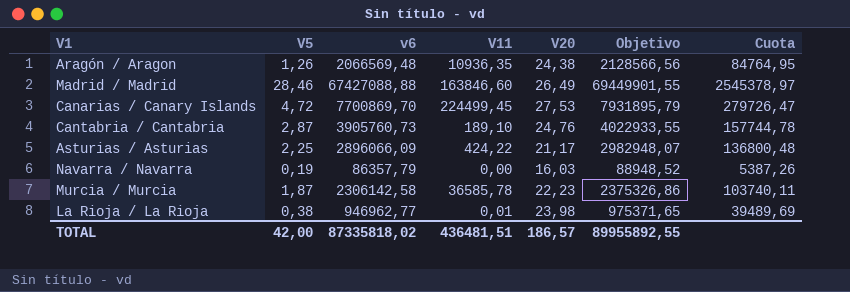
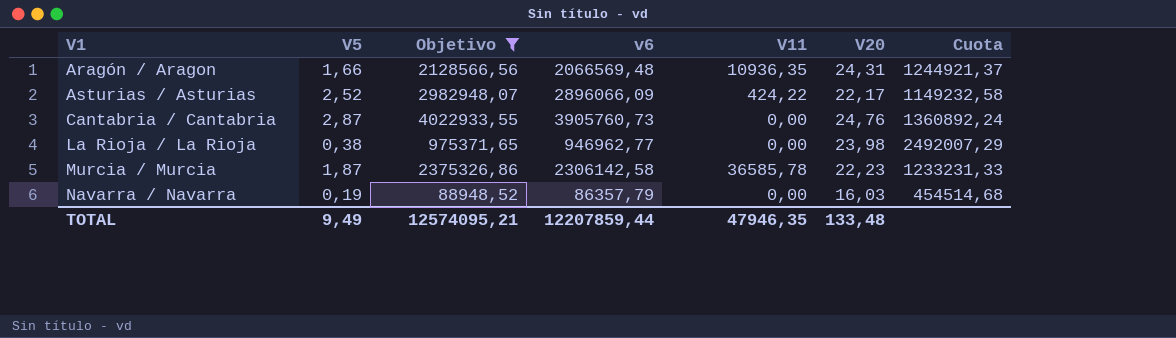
filter: none -> Objetivo <= 4022933,55
row order: none -> V1 ascending
column Objetivo | position: 6 -> 3
column Cuota | formula: [v6] / [V20] -> [v6] / [V5]
Aragón / Aragon | V5: 1,26 -> 1,66
Aragón / Aragon | V20: 24,38 -> 24,31
Asturias / Asturias | V5: 2,25 -> 2,52
Asturias / Asturias | V20: 21,17 -> 22,17
Cantabria / Cantabria | V11: 189,10 -> 0,00
La Rioja / La Rioja | V11: 0,01 -> 0,00
TOTAL | V5: 42,00 -> 9,49
TOTAL | Objetivo: 89955892,55 -> 12574095,21
TOTAL | v6: 87335818,02 -> 12207859,44
TOTAL | V11: 436481,51 -> 47946,35
TOTAL | V20: 186,57 -> 133,48

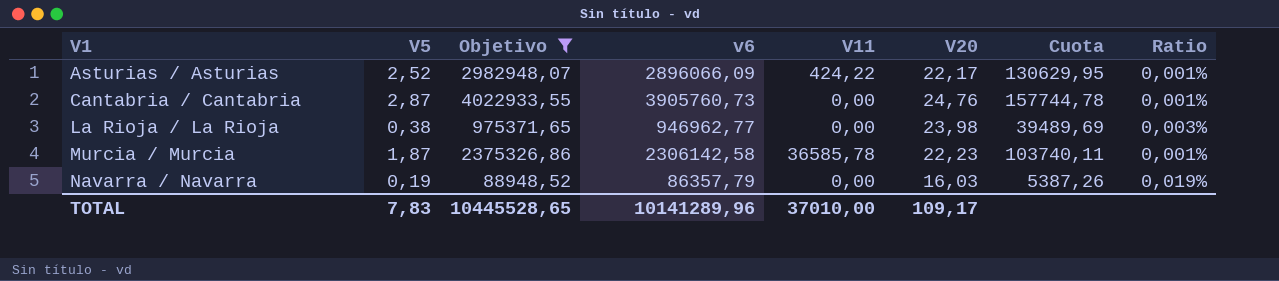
column Cuota | formula: [v6] / [V5] -> [v6] / [V20]
column Ratio | formula: none -> [V20] / [v6]
row Aragón / Aragon: 1,66 | 2128566,56 | 2066569,48 | 10936,35 | 24,31 | 1244921,37 -> none
TOTAL | V5: 9,49 -> 7,83
TOTAL | Objetivo: 12574095,21 -> 10445528,65
TOTAL | v6: 12207859,44 -> 10141289,96
TOTAL | V11: 47946,35 -> 37010,00
TOTAL | V20: 133,48 -> 109,17

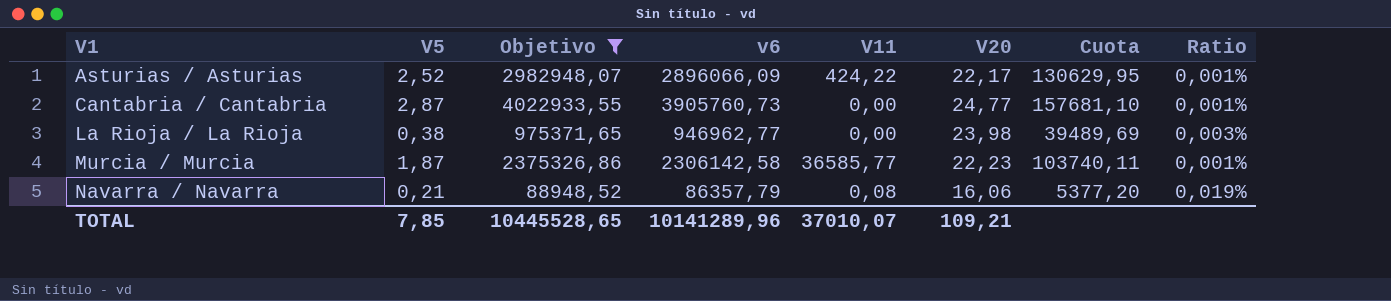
Cantabria / Cantabria | V20: 24,76 -> 24,77
Cantabria / Cantabria | Cuota: 157744,78 -> 157681,10
Murcia / Murcia | V11: 36585,78 -> 36585,77
Navarra / Navarra | V5: 0,19 -> 0,21
Navarra / Navarra | V11: 0,00 -> 0,08
Navarra / Navarra | V20: 16,03 -> 16,06
Navarra / Navarra | Cuota: 5387,26 -> 5377,20
TOTAL | V5: 7,83 -> 7,85
TOTAL | V11: 37010,00 -> 37010,07
TOTAL | V20: 109,17 -> 109,21

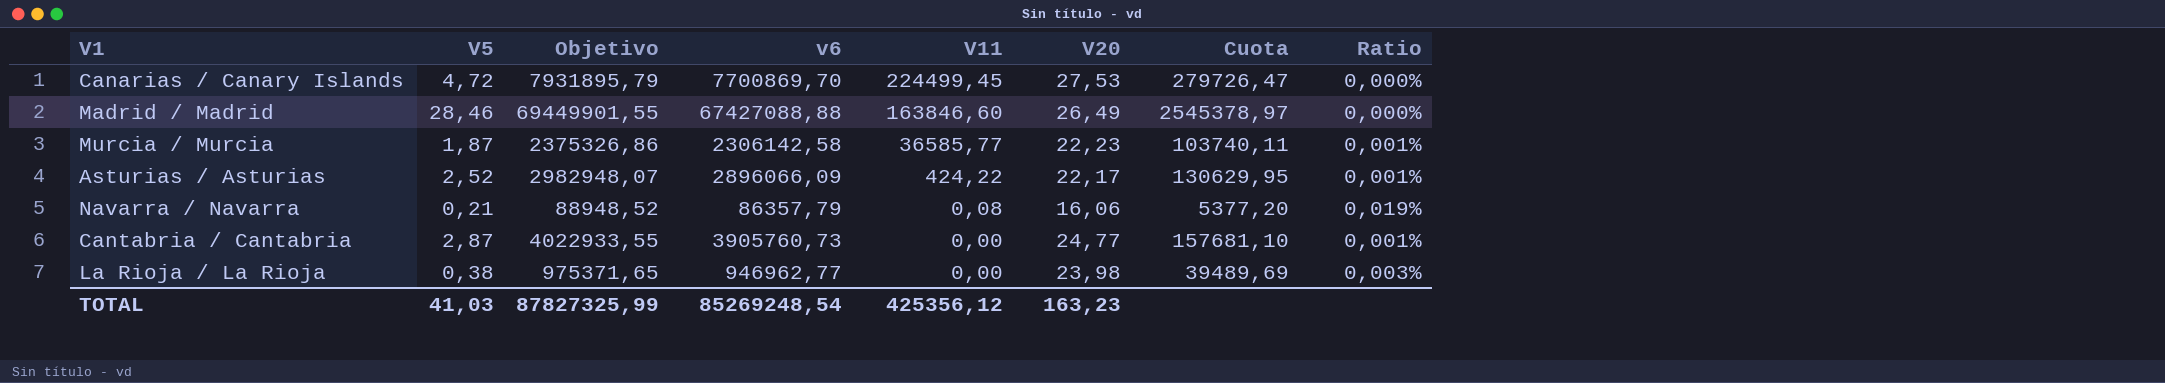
filter: Objetivo <= 4022933,55 -> none
row order: V1 ascending -> V11 descending
TOTAL | V5: 7,85 -> 41,03
TOTAL | Objetivo: 10445528,65 -> 87827325,99
TOTAL | v6: 10141289,96 -> 85269248,54
TOTAL | V11: 37010,07 -> 425356,12
TOTAL | V20: 109,21 -> 163,23

